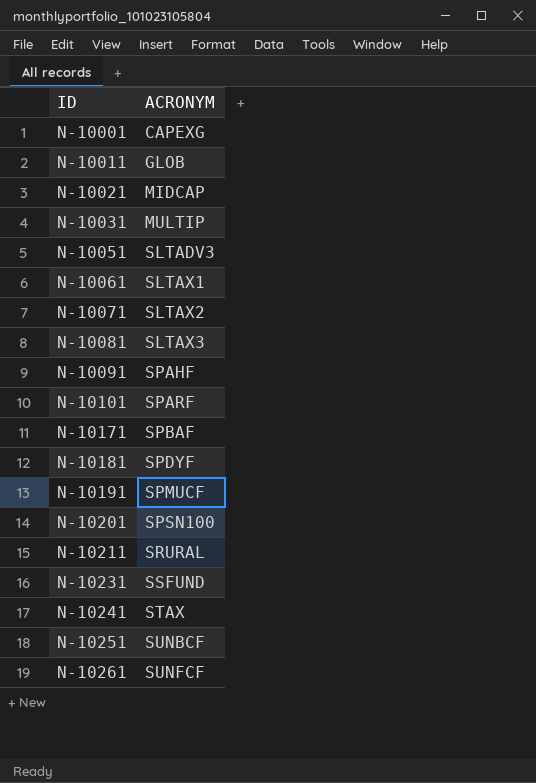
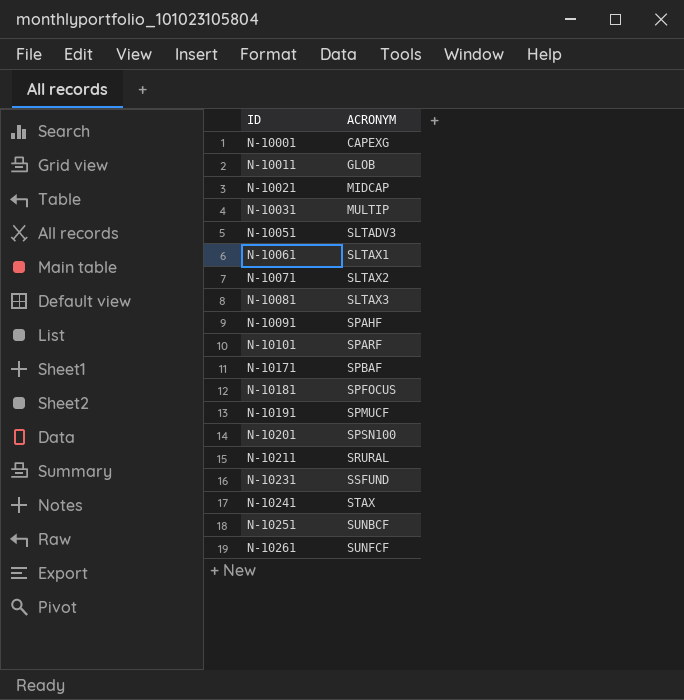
N-10181 | ACRONYM: SPDYF -> SPFOCUS

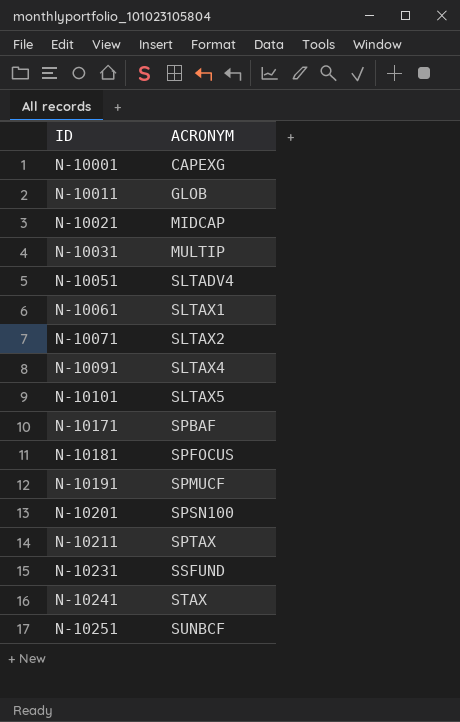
row N-10081: SLTAX3 -> none
row N-10261: SUNFCF -> none
N-10051 | ACRONYM: SLTADV3 -> SLTADV4
N-10091 | ACRONYM: SPAHF -> SLTAX4
N-10101 | ACRONYM: SPARF -> SLTAX5
N-10211 | ACRONYM: SRURAL -> SPTAX

